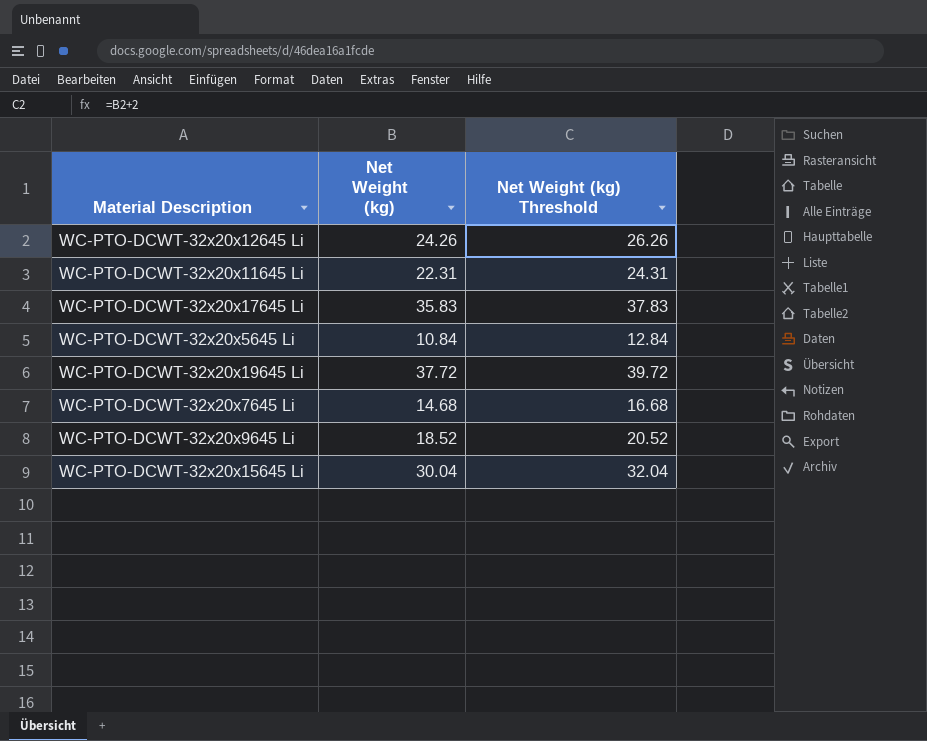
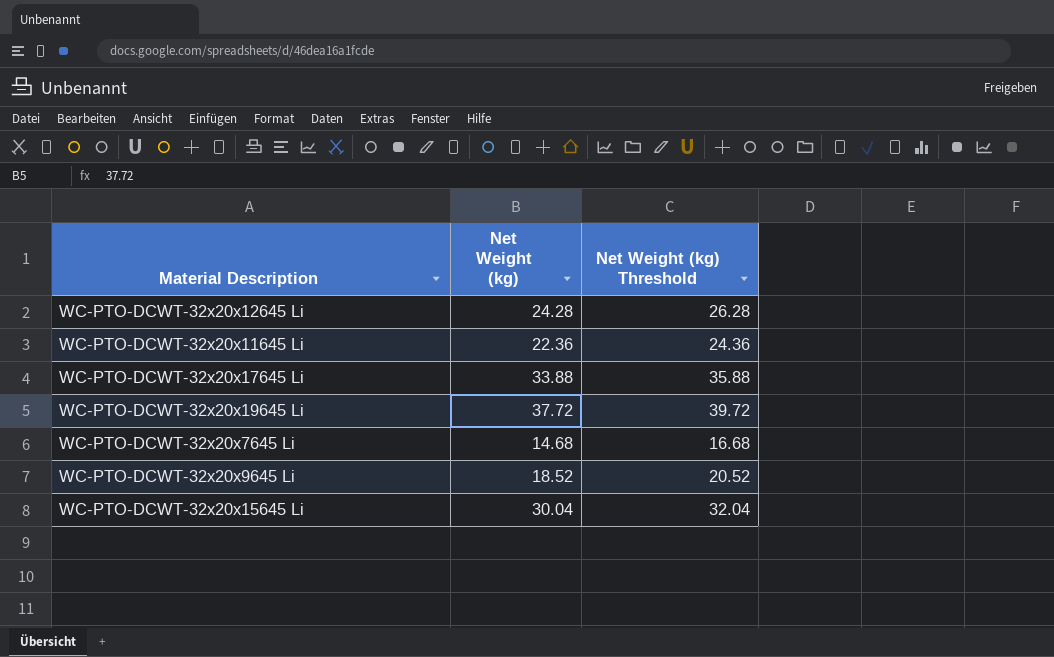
row WC-PTO-DCWT-32x20x5645 Li: 10.84 | 12.84 -> none
WC-PTO-DCWT-32x20x12645 Li | Net Weight (kg): 24.26 -> 24.28
WC-PTO-DCWT-32x20x12645 Li | Net Weight (kg) Threshold: 26.26 -> 26.28
WC-PTO-DCWT-32x20x11645 Li | Net Weight (kg): 22.31 -> 22.36
WC-PTO-DCWT-32x20x11645 Li | Net Weight (kg) Threshold: 24.31 -> 24.36
WC-PTO-DCWT-32x20x17645 Li | Net Weight (kg): 35.83 -> 33.88
WC-PTO-DCWT-32x20x17645 Li | Net Weight (kg) Threshold: 37.83 -> 35.88

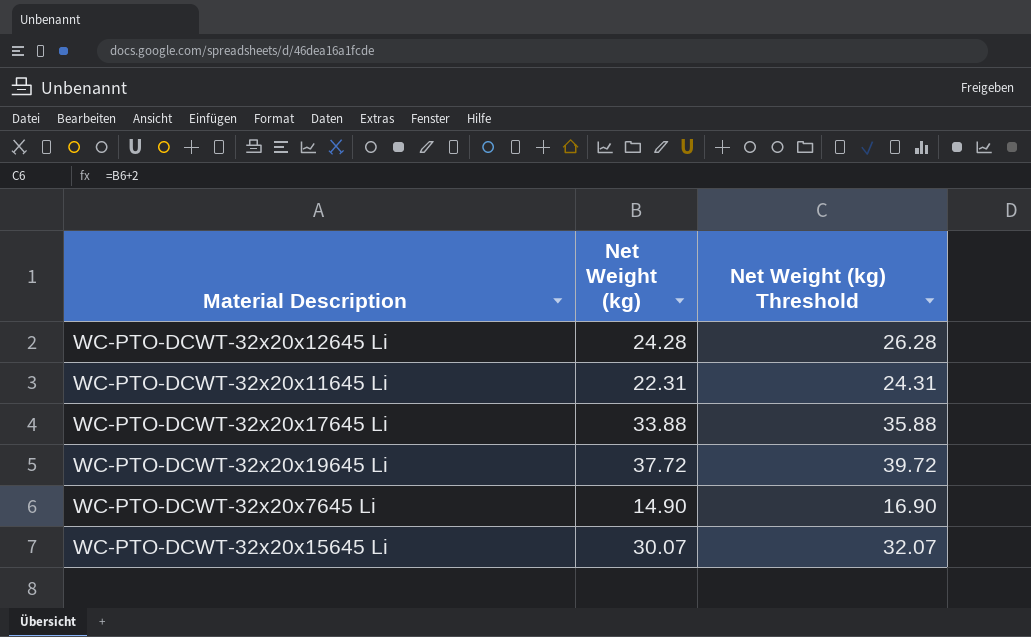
row WC-PTO-DCWT-32x20x9645 Li: 18.52 | 20.52 -> none
WC-PTO-DCWT-32x20x11645 Li | Net Weight (kg): 22.36 -> 22.31
WC-PTO-DCWT-32x20x11645 Li | Net Weight (kg) Threshold: 24.36 -> 24.31
WC-PTO-DCWT-32x20x7645 Li | Net Weight (kg): 14.68 -> 14.90
WC-PTO-DCWT-32x20x7645 Li | Net Weight (kg) Threshold: 16.68 -> 16.90
WC-PTO-DCWT-32x20x15645 Li | Net Weight (kg): 30.04 -> 30.07
WC-PTO-DCWT-32x20x15645 Li | Net Weight (kg) Threshold: 32.04 -> 32.07

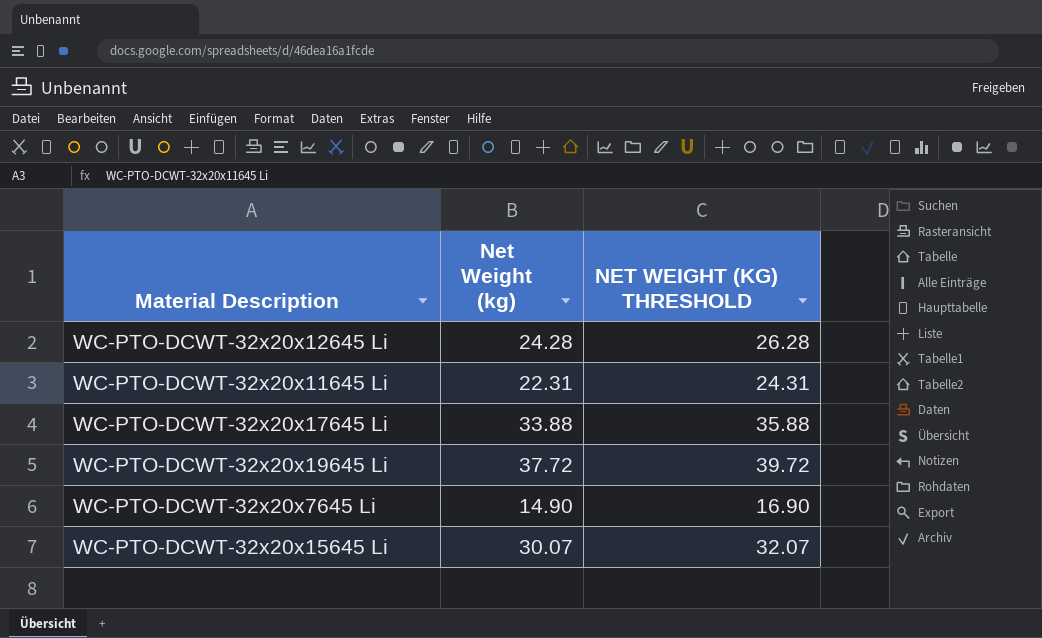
column name: Net Weight (kg) Threshold -> NET WEIGHT (KG) THRESHOLD

